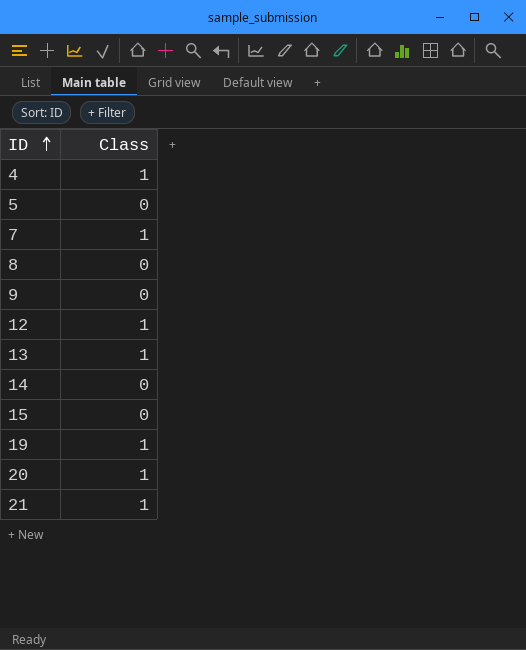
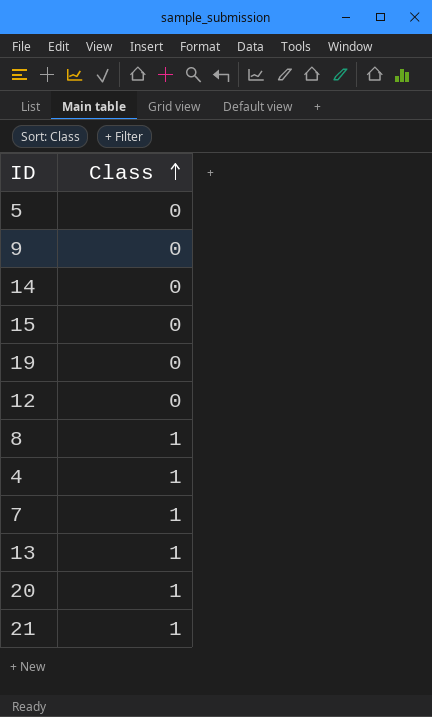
row order: ID ascending -> Class ascending
19 | Class: 1 -> 0
12 | Class: 1 -> 0
8 | Class: 0 -> 1

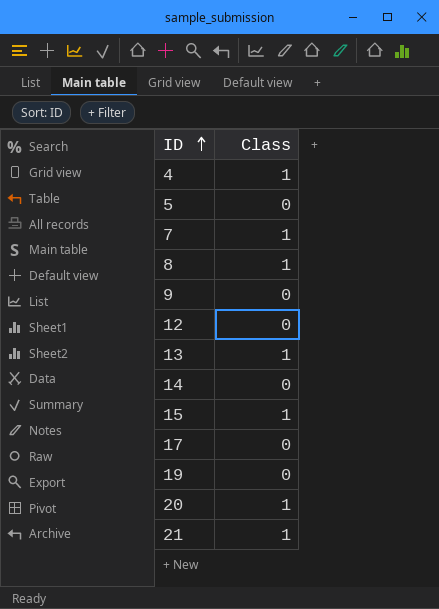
row order: Class ascending -> ID ascending
15 | Class: 0 -> 1
row 17: none -> 0

